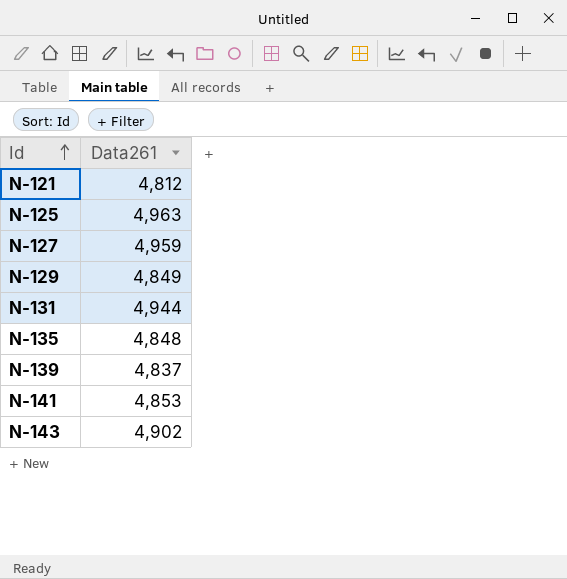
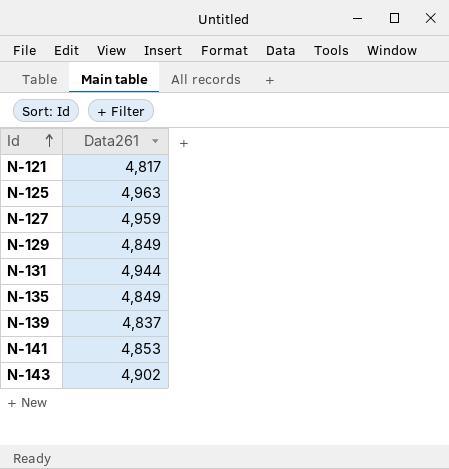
N-121 | Data261: 4,812 -> 4,817
N-135 | Data261: 4,848 -> 4,849

